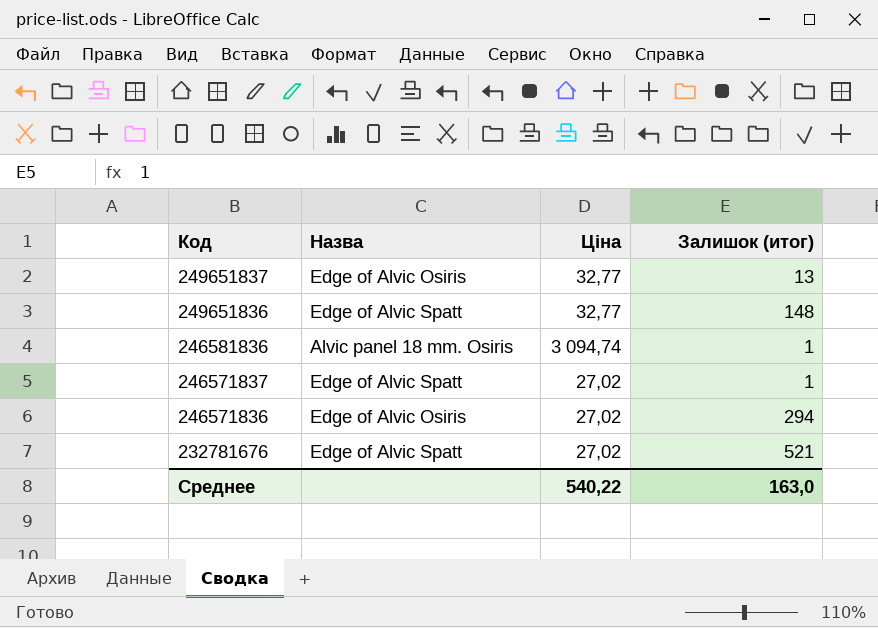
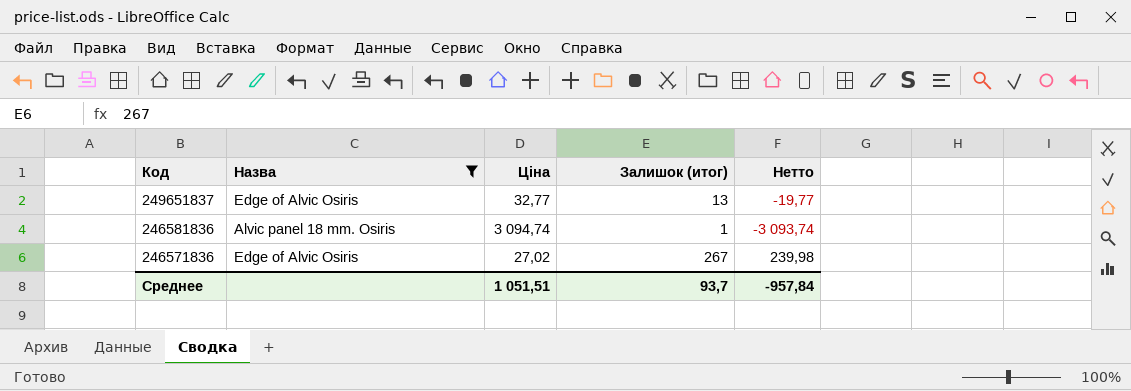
filter: none -> Назва != Edge of Alvic Spatt
column Нетто | formula: none -> [Залишок (итог)] - [Ціна]
246571836 | Залишок (итог): 294 -> 267
Среднее | Ціна: 540,22 -> 1 051,51
Среднее | Залишок (итог): 163,0 -> 93,7

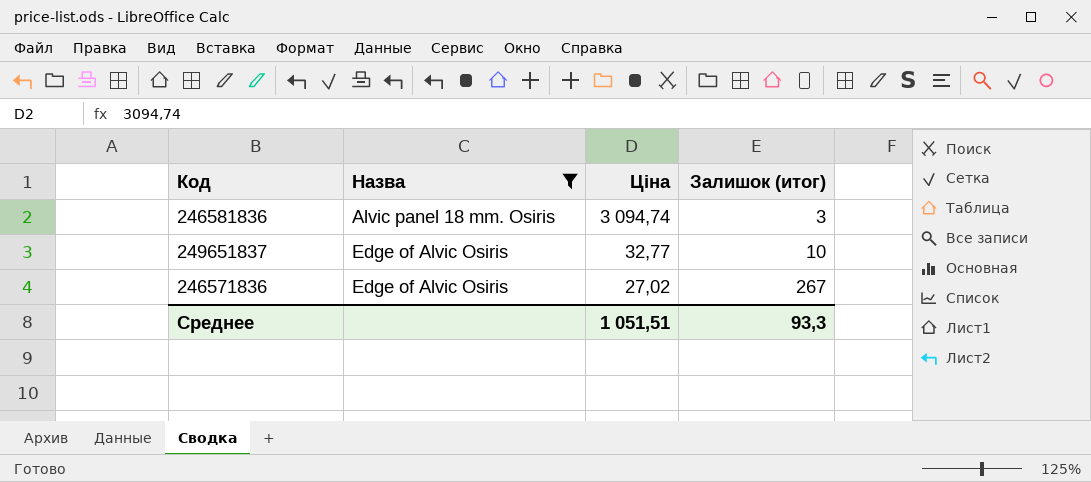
row order: Код descending -> Назва ascending
column Нетто | formula: [Залишок (итог)] - [Ціна] -> none
246581836 | Залишок (итог): 1 -> 3
249651837 | Залишок (итог): 13 -> 10
Среднее | Залишок (итог): 93,7 -> 93,3

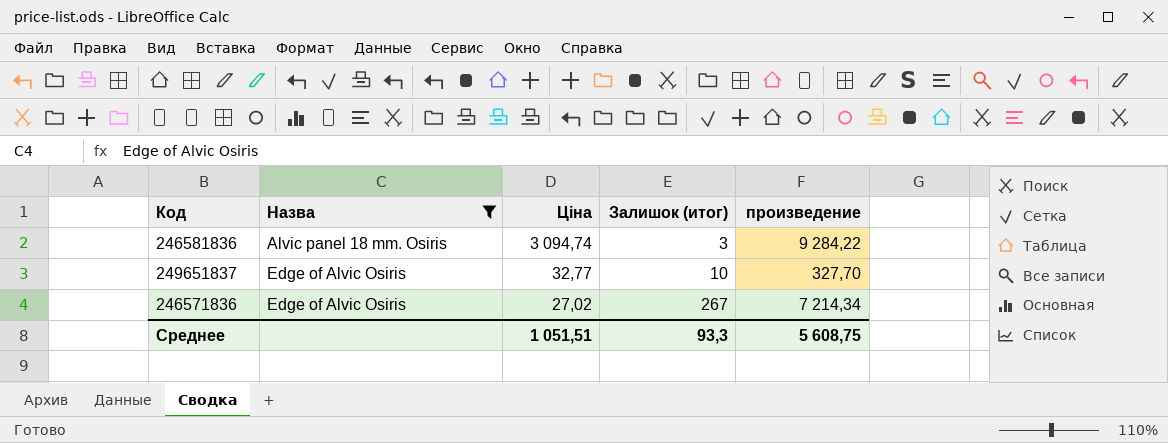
column произведение | formula: none -> [Ціна] * [Залишок (итог)]

